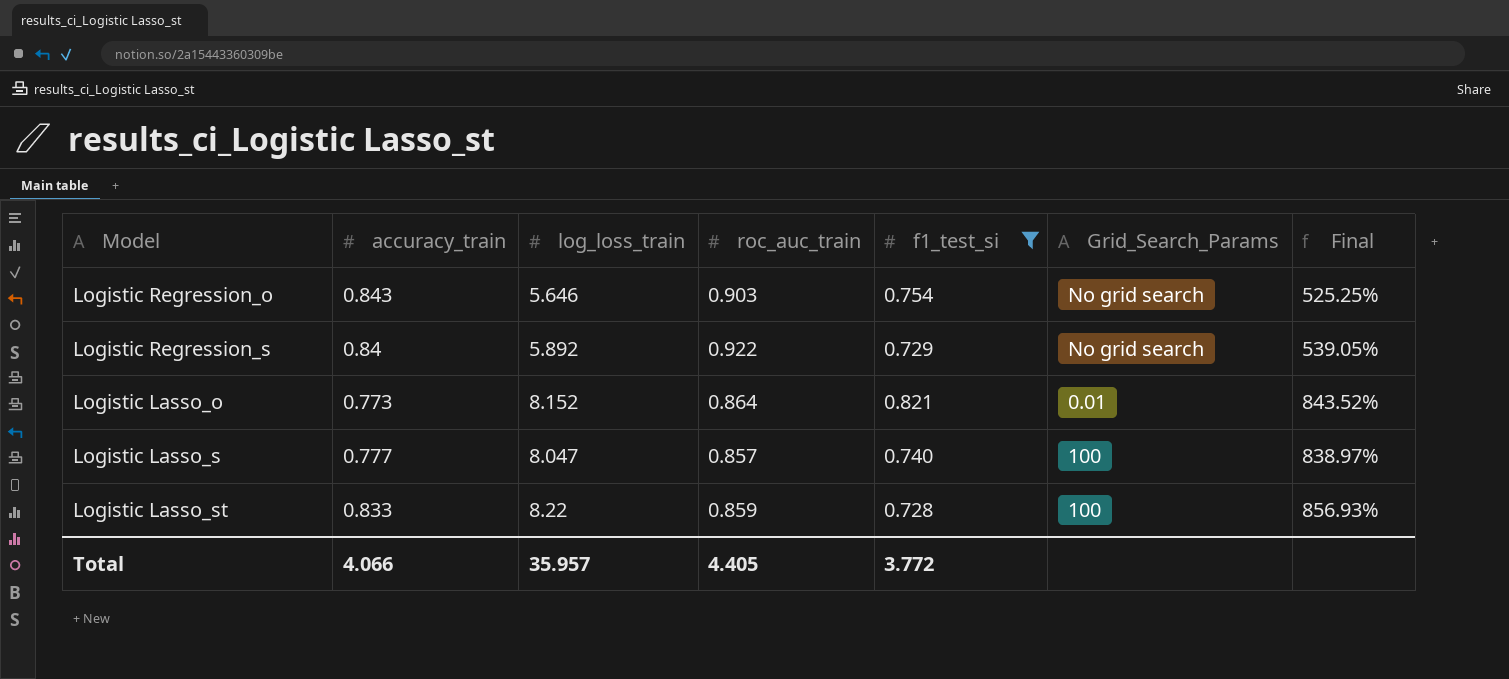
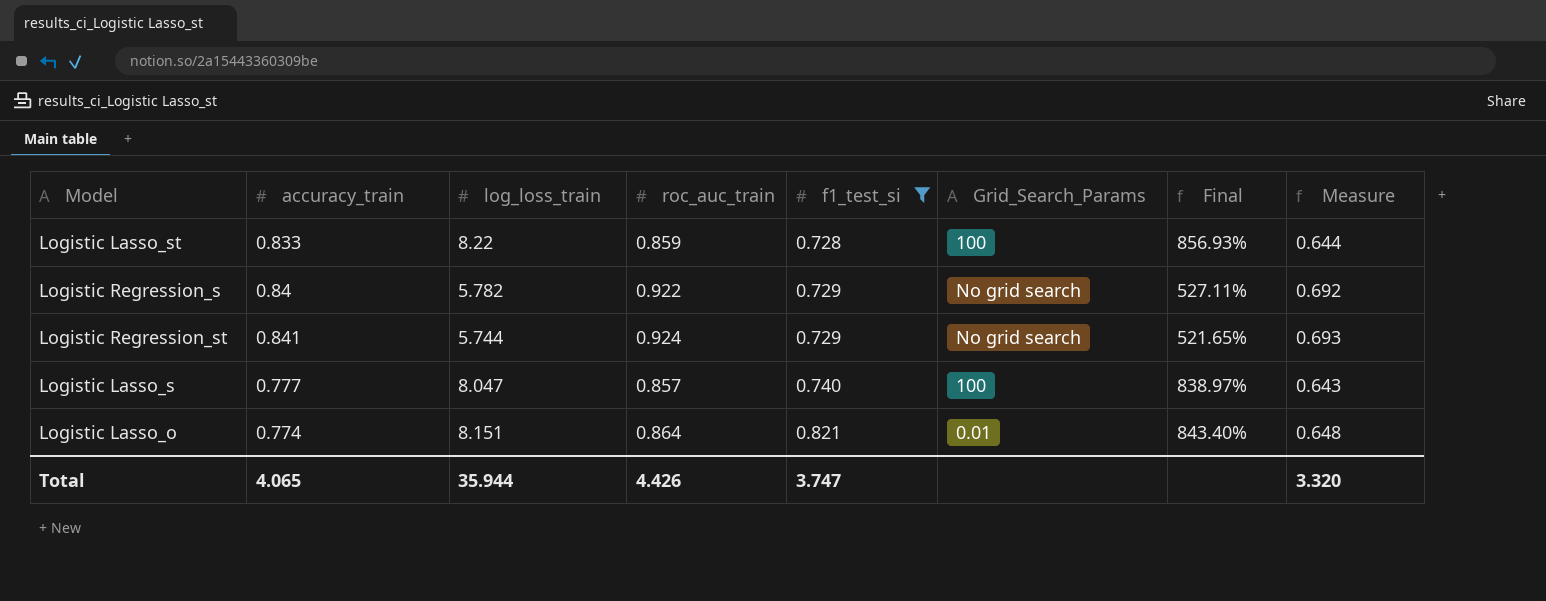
row order: none -> f1_test_si ascending
column Measure | formula: none -> [roc_auc_train] * 0.75
row Logistic Regression_o: 0.843 | 5.646 | 0.903 | 0.754 | No grid search | 525.25% -> none
Logistic Regression_s | log_loss_train: 5.892 -> 5.782
Logistic Regression_s | Final: 539.05% -> 527.11%
row Logistic Regression_st: none -> 0.841 | 5.744 | 0.924 | 0.729 | No grid search | 521.65% | 0.693
Logistic Lasso_o | accuracy_train: 0.773 -> 0.774
Logistic Lasso_o | log_loss_train: 8.152 -> 8.151
Logistic Lasso_o | Final: 843.52% -> 843.40%
Total | accuracy_train: 4.066 -> 4.065
Total | log_loss_train: 35.957 -> 35.944
Total | roc_auc_train: 4.405 -> 4.426
Total | f1_test_si: 3.772 -> 3.747

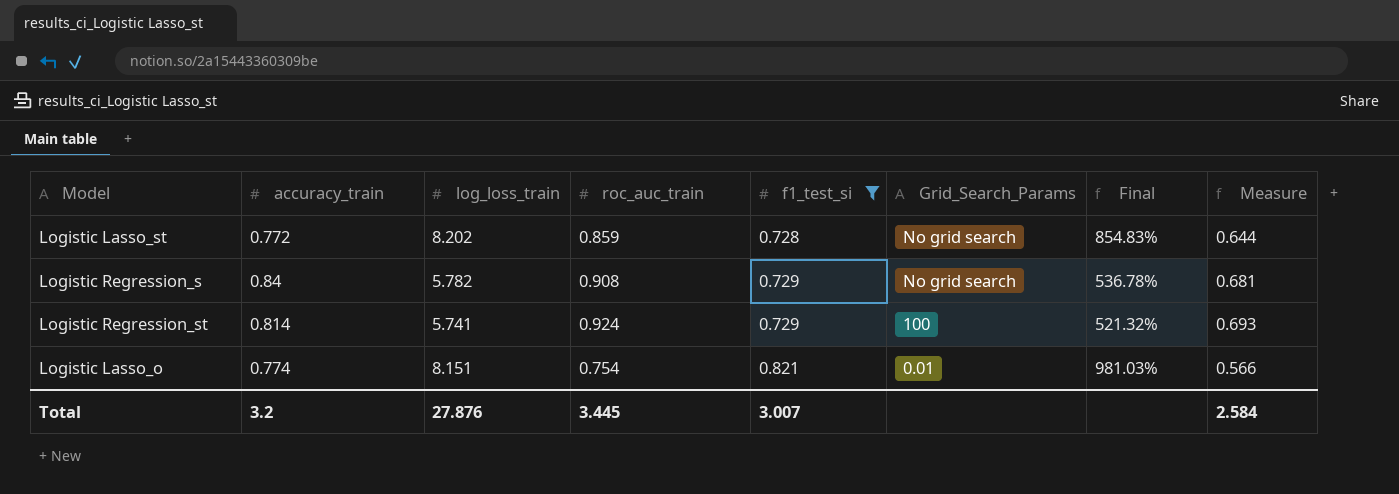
row Logistic Lasso_s: 0.777 | 8.047 | 0.857 | 0.740 | 100 | 838.97% | 0.643 -> none
Logistic Lasso_st | accuracy_train: 0.833 -> 0.772
Logistic Lasso_st | log_loss_train: 8.22 -> 8.202
Logistic Lasso_st | Grid_Search_Params: 100 -> No grid search
Logistic Lasso_st | Final: 856.93% -> 854.83%
Logistic Regression_s | roc_auc_train: 0.922 -> 0.908
Logistic Regression_s | Final: 527.11% -> 536.78%
Logistic Regression_s | Measure: 0.692 -> 0.681
Logistic Regression_st | accuracy_train: 0.841 -> 0.814
Logistic Regression_st | log_loss_train: 5.744 -> 5.741
Logistic Regression_st | Grid_Search_Params: No grid search -> 100
Logistic Regression_st | Final: 521.65% -> 521.32%
Logistic Lasso_o | roc_auc_train: 0.864 -> 0.754
Logistic Lasso_o | Final: 843.40% -> 981.03%
Logistic Lasso_o | Measure: 0.648 -> 0.566
Total | accuracy_train: 4.065 -> 3.2
Total | log_loss_train: 35.944 -> 27.876
Total | roc_auc_train: 4.426 -> 3.445
Total | f1_test_si: 3.747 -> 3.007
Total | Measure: 3.320 -> 2.584

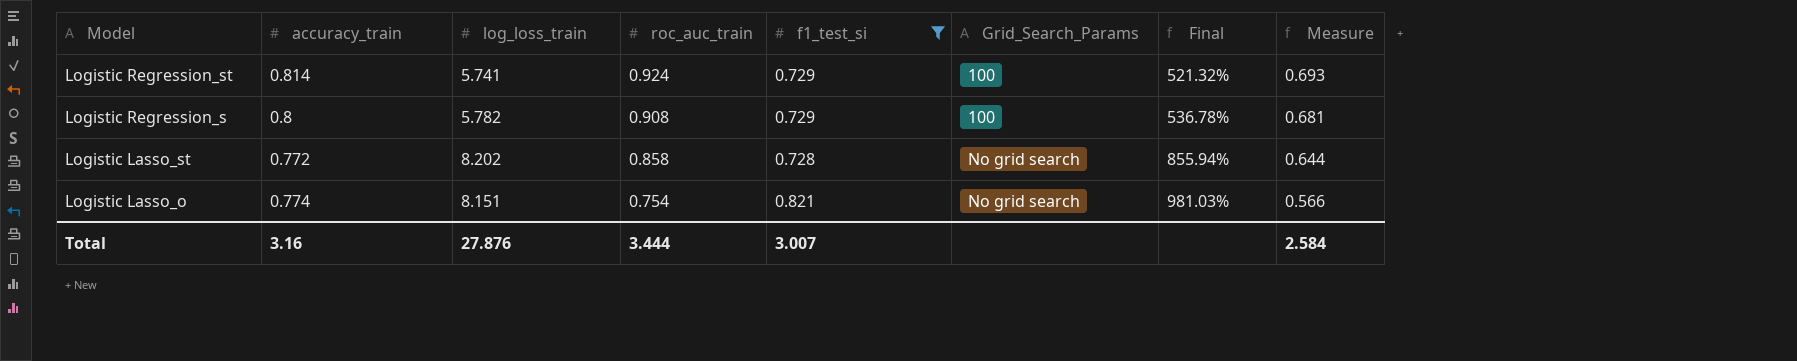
row order: f1_test_si ascending -> Model descending
Logistic Regression_s | accuracy_train: 0.84 -> 0.8
Logistic Regression_s | Grid_Search_Params: No grid search -> 100
Logistic Lasso_st | roc_auc_train: 0.859 -> 0.858
Logistic Lasso_st | Final: 854.83% -> 855.94%
Logistic Lasso_o | Grid_Search_Params: 0.01 -> No grid search
Total | accuracy_train: 3.2 -> 3.16
Total | roc_auc_train: 3.445 -> 3.444

